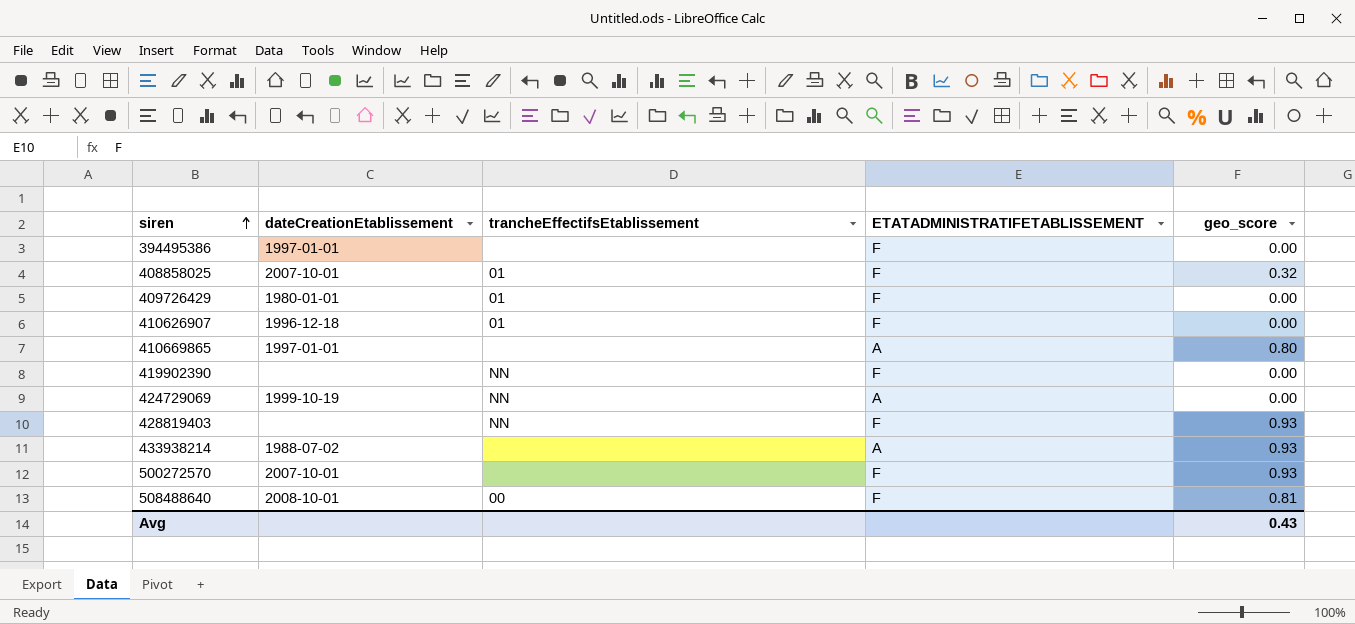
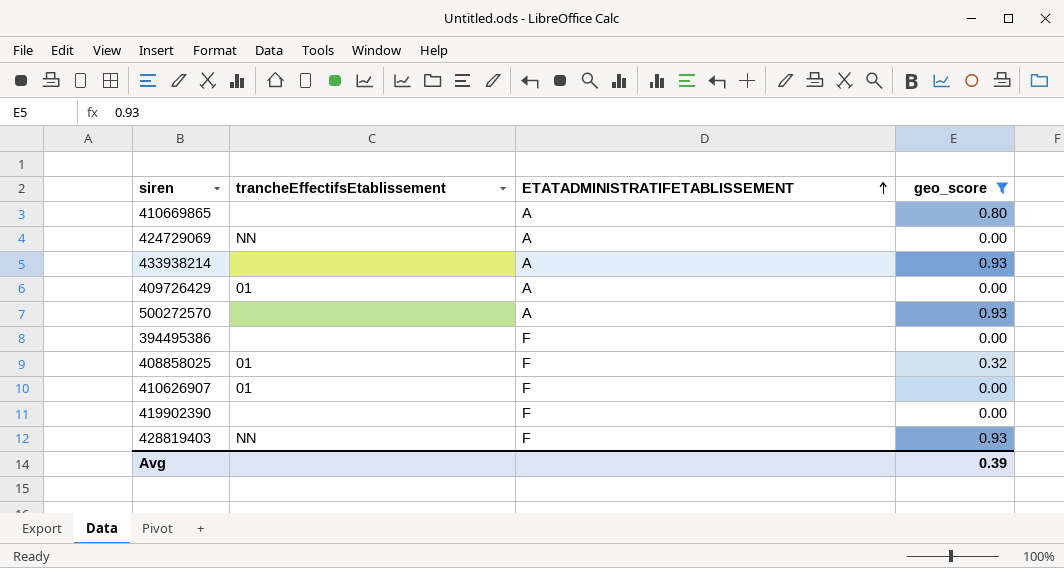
filter: none -> geo_score != 0.81
row order: siren ascending -> ETATADMINISTRATIFETABLISSEMENT ascending
column dateCreationEtablissement | position: 2 -> none
409726429 | ETATADMINISTRATIFETABLISSEMENT: F -> A
500272570 | ETATADMINISTRATIFETABLISSEMENT: F -> A
419902390 | trancheEffectifsEtablissement: NN -> none
Avg | geo_score: 0.43 -> 0.39

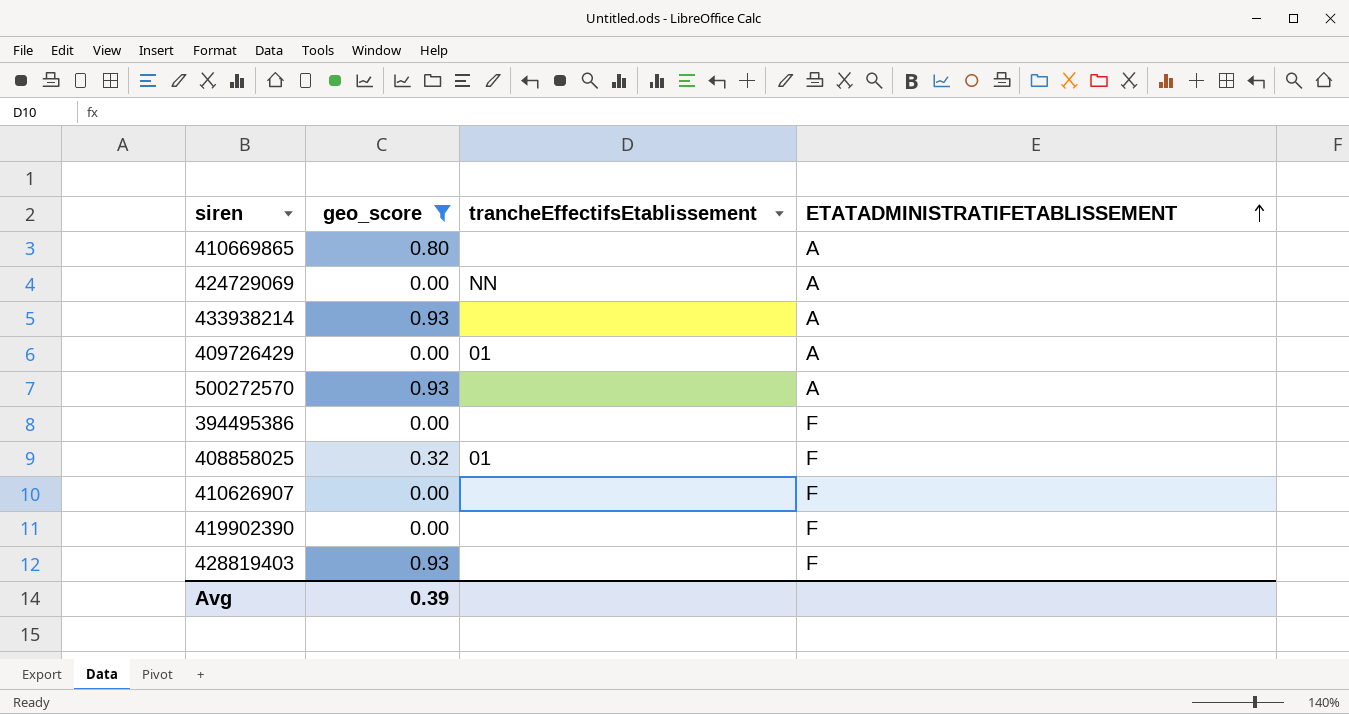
column geo_score | position: 4 -> 2
410626907 | trancheEffectifsEtablissement: 01 -> none
428819403 | trancheEffectifsEtablissement: NN -> none

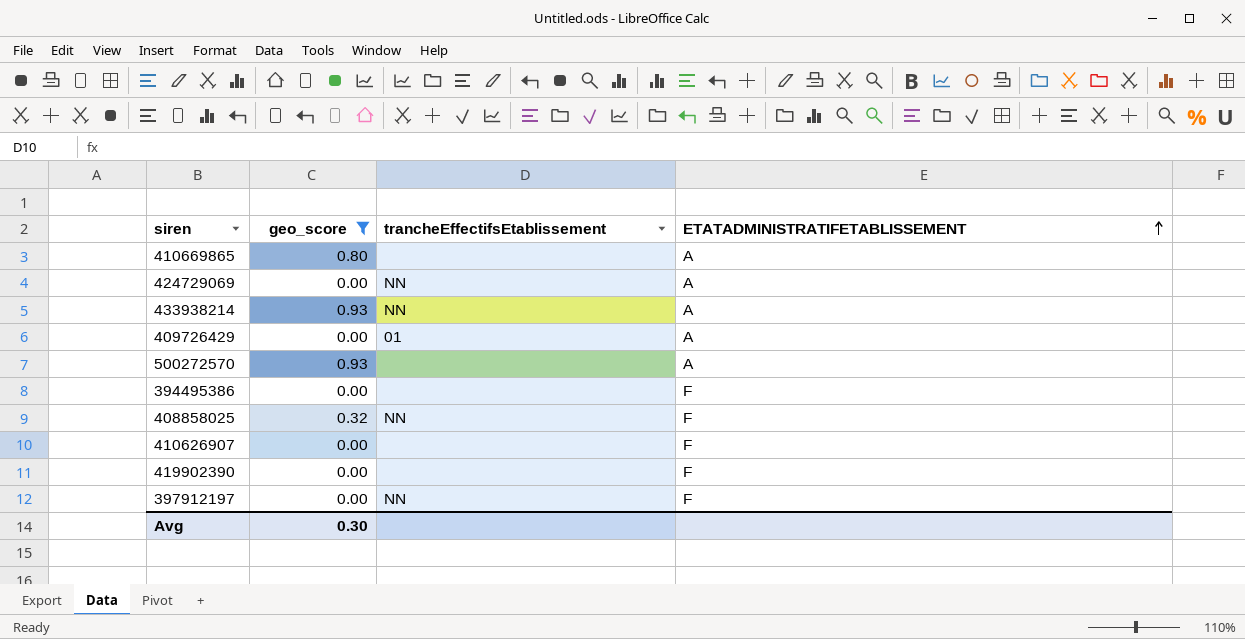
row 428819403: 0.93 | none | F -> none
433938214 | trancheEffectifsEtablissement: none -> NN
408858025 | trancheEffectifsEtablissement: 01 -> NN
row 397912197: none -> 0.00 | NN | F
Avg | geo_score: 0.39 -> 0.30

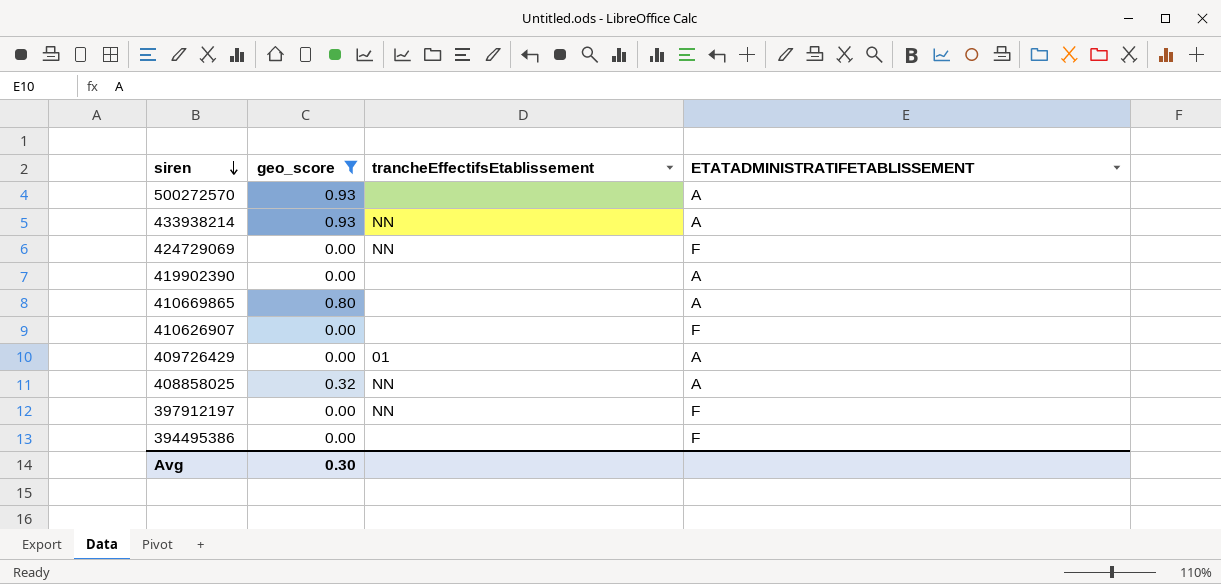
row order: ETATADMINISTRATIFETABLISSEMENT ascending -> siren descending
424729069 | ETATADMINISTRATIFETABLISSEMENT: A -> F
419902390 | ETATADMINISTRATIFETABLISSEMENT: F -> A
408858025 | ETATADMINISTRATIFETABLISSEMENT: F -> A

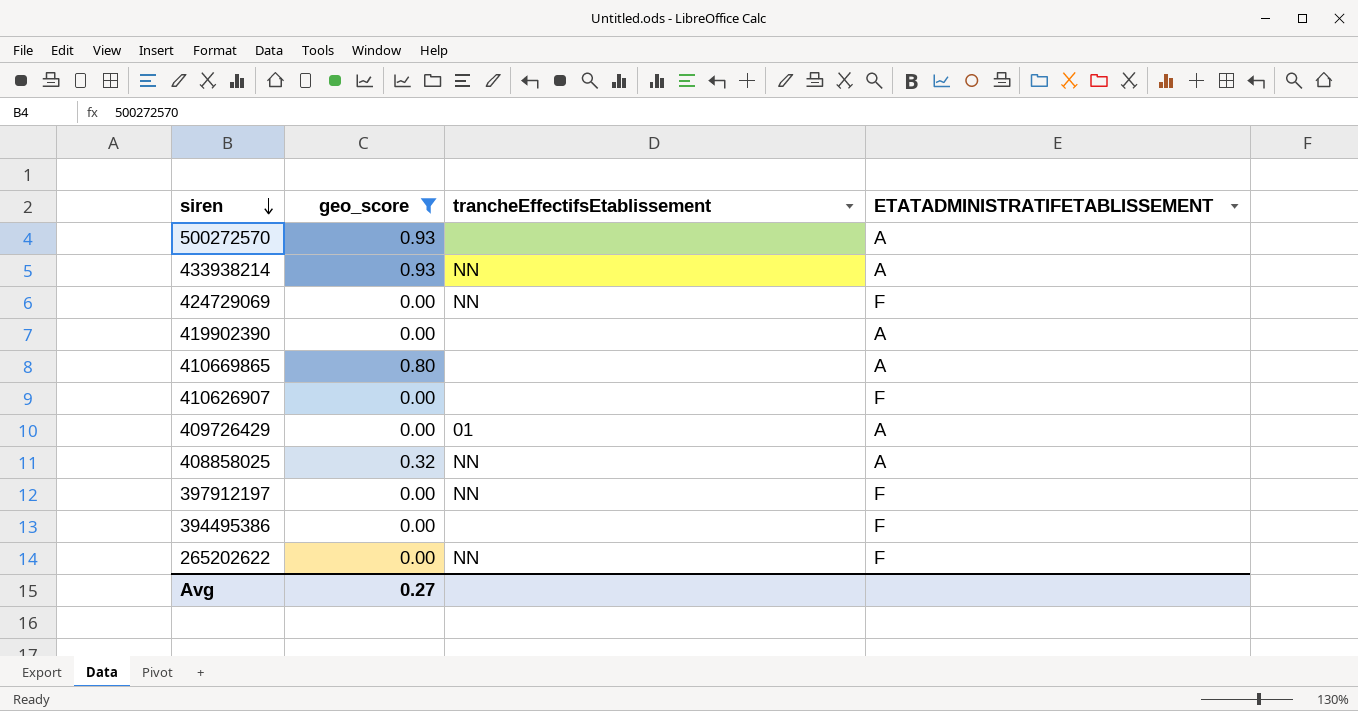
row 265202622: none -> 0.00 | NN | F
Avg | geo_score: 0.30 -> 0.27

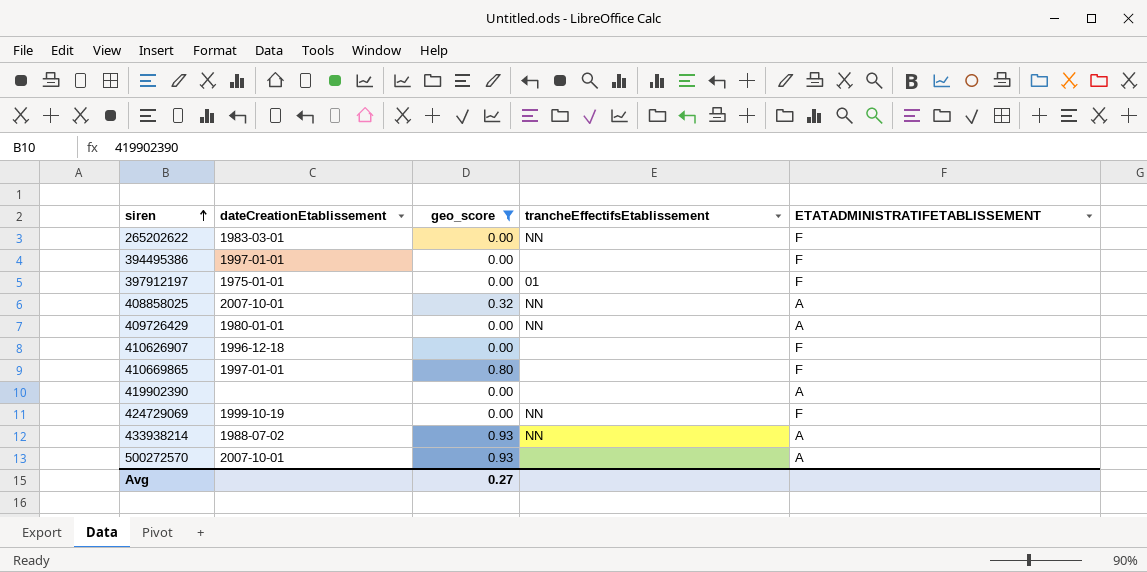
row order: siren descending -> siren ascending
column dateCreationEtablissement | position: none -> 2
397912197 | trancheEffectifsEtablissement: NN -> 01
409726429 | trancheEffectifsEtablissement: 01 -> NN
410669865 | ETATADMINISTRATIFETABLISSEMENT: A -> F

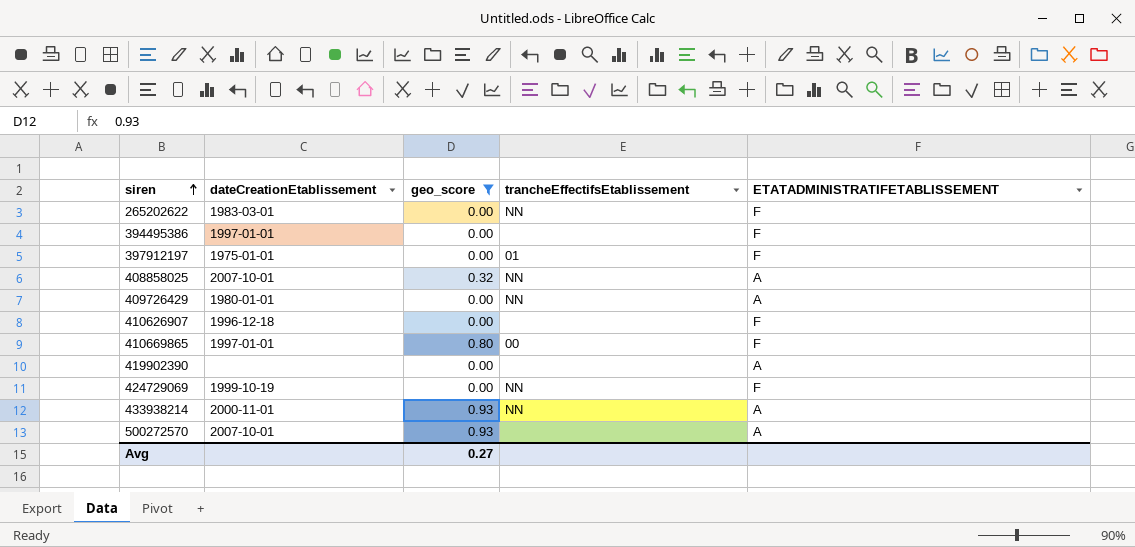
410669865 | trancheEffectifsEtablissement: none -> 00
433938214 | dateCreationEtablissement: 1988-07-02 -> 2000-11-01

